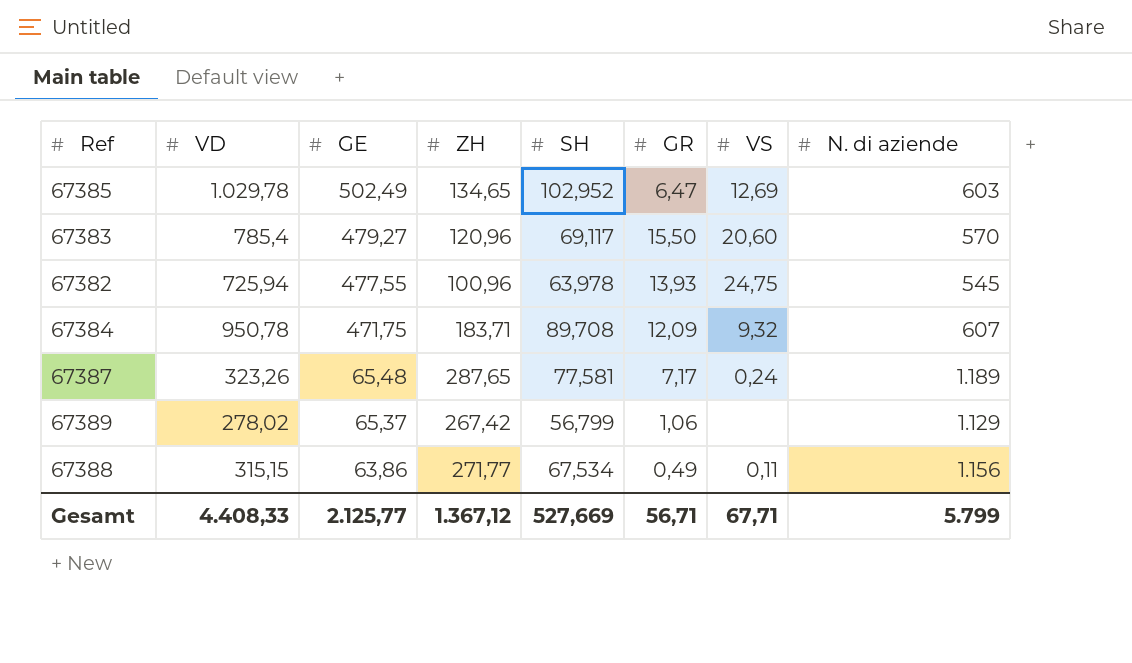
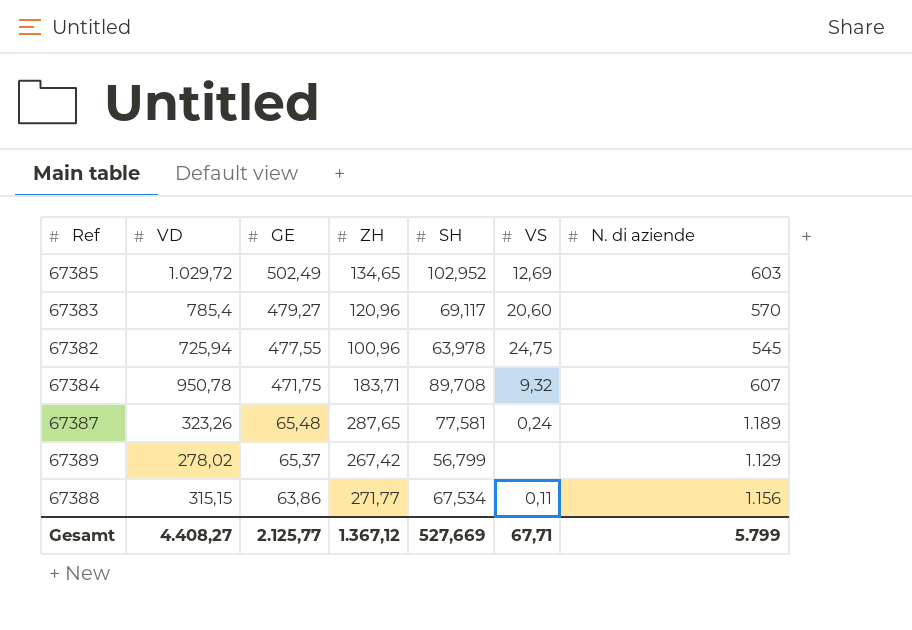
column GR | position: 6 -> none
67385 | VD: 1.029,78 -> 1.029,72
Gesamt | VD: 4.408,33 -> 4.408,27

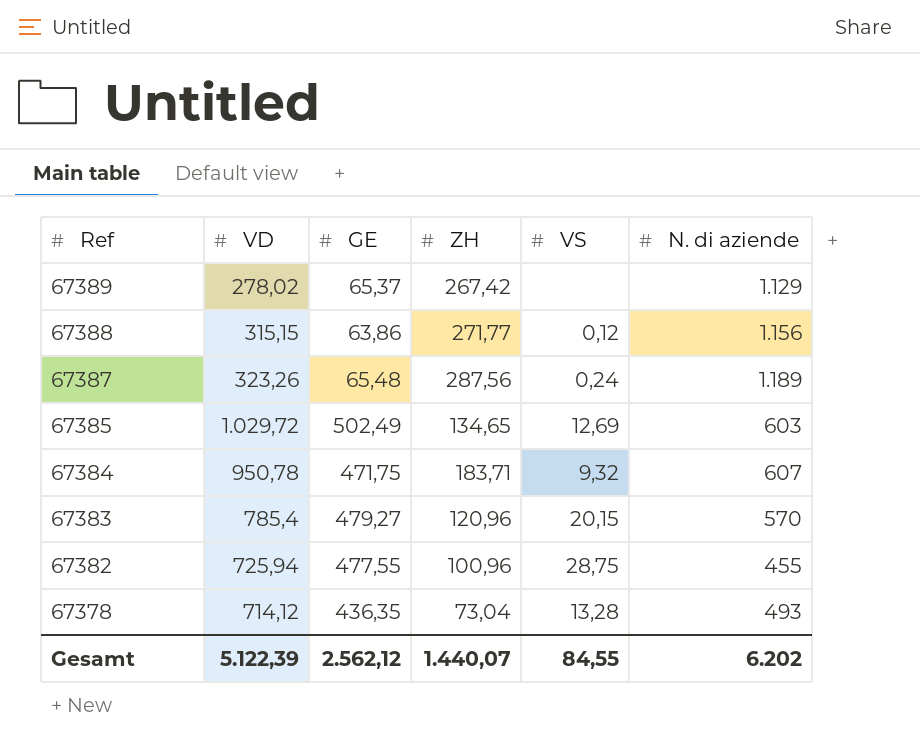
row order: GE descending -> Ref descending
column SH | position: 5 -> none
67388 | VS: 0,11 -> 0,12
67387 | ZH: 287,65 -> 287,56
67383 | VS: 20,60 -> 20,15
67382 | VS: 24,75 -> 28,75
67382 | N. di aziende: 545 -> 455
row 67378: none -> 714,12 | 436,35 | 73,04 | 13,28 | 493
Gesamt | VD: 4.408,27 -> 5.122,39
Gesamt | GE: 2.125,77 -> 2.562,12
Gesamt | ZH: 1.367,12 -> 1.440,07
Gesamt | VS: 67,71 -> 84,55
Gesamt | N. di aziende: 5.799 -> 6.202

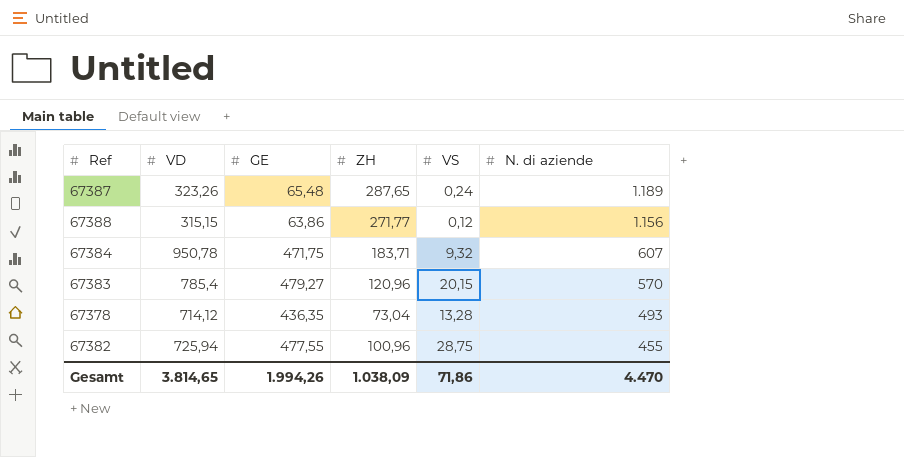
row order: Ref descending -> N. di aziende descending
row 67389: 278,02 | 65,37 | 267,42 | none | 1.129 -> none
row 67385: 1.029,72 | 502,49 | 134,65 | 12,69 | 603 -> none
67387 | ZH: 287,56 -> 287,65
Gesamt | VD: 5.122,39 -> 3.814,65
Gesamt | GE: 2.562,12 -> 1.994,26
Gesamt | ZH: 1.440,07 -> 1.038,09
Gesamt | VS: 84,55 -> 71,86
Gesamt | N. di aziende: 6.202 -> 4.470

